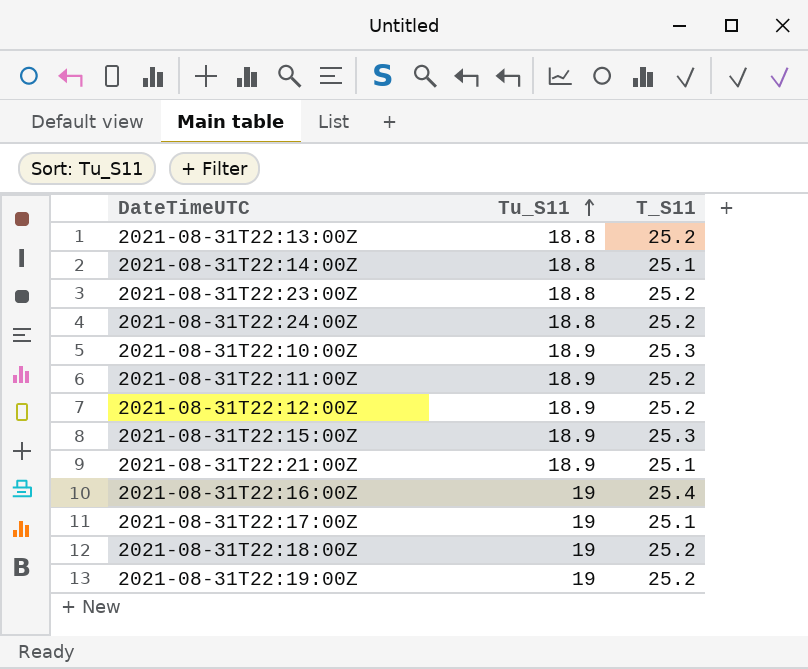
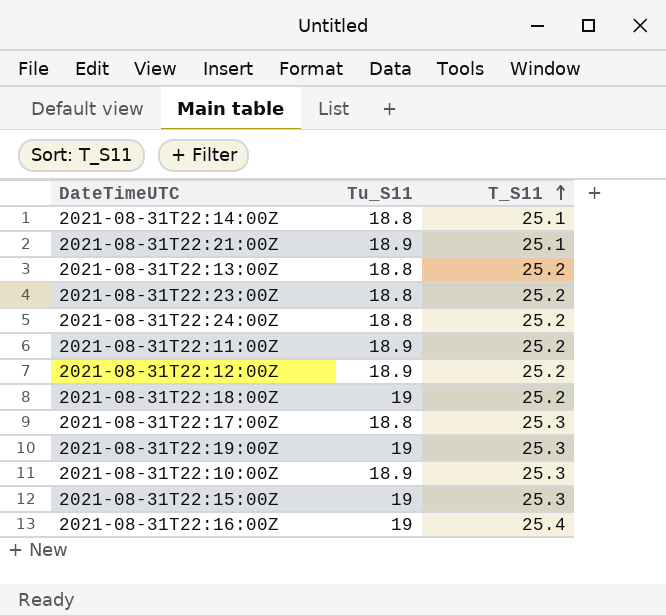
row order: Tu_S11 ascending -> T_S11 ascending
2021-08-31T22:17:00Z | Tu_S11: 19 -> 18.8
2021-08-31T22:17:00Z | T_S11: 25.1 -> 25.3
2021-08-31T22:19:00Z | T_S11: 25.2 -> 25.3
2021-08-31T22:15:00Z | Tu_S11: 18.9 -> 19

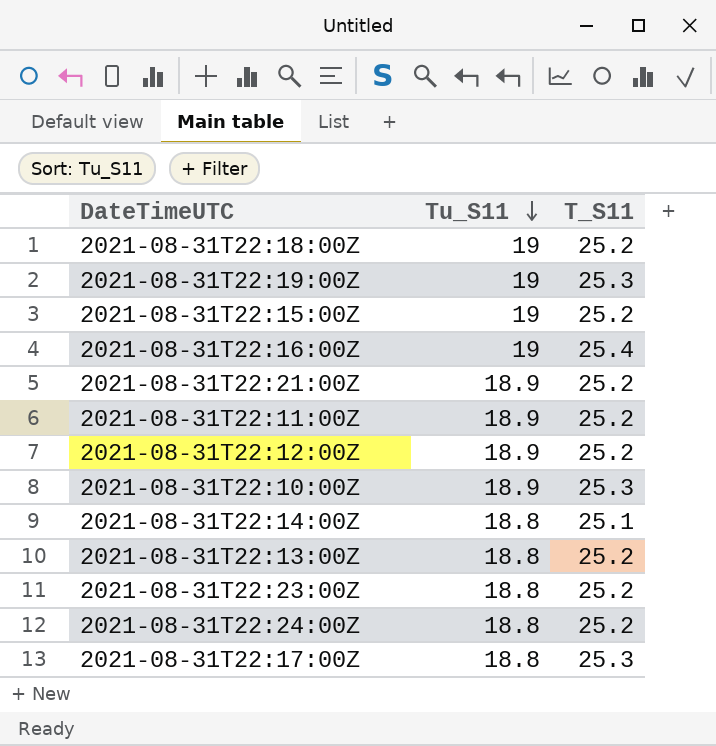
row order: T_S11 ascending -> Tu_S11 descending
2021-08-31T22:15:00Z | T_S11: 25.3 -> 25.2
2021-08-31T22:21:00Z | T_S11: 25.1 -> 25.2

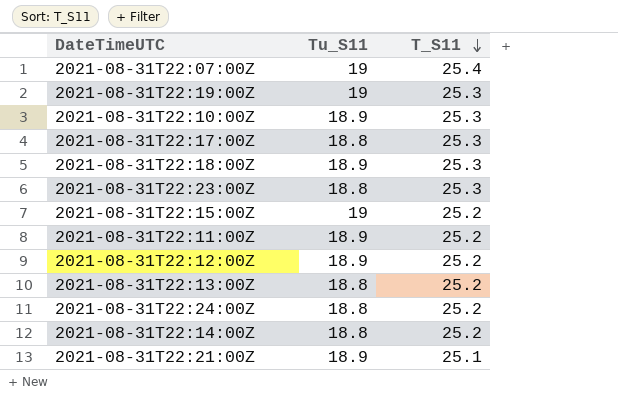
row order: Tu_S11 descending -> T_S11 descending
row 2021-08-31T22:16:00Z: 19 | 25.4 -> none
row 2021-08-31T22:07:00Z: none -> 19 | 25.4
2021-08-31T22:18:00Z | Tu_S11: 19 -> 18.9
2021-08-31T22:18:00Z | T_S11: 25.2 -> 25.3
2021-08-31T22:23:00Z | T_S11: 25.2 -> 25.3
2021-08-31T22:14:00Z | T_S11: 25.1 -> 25.2
2021-08-31T22:21:00Z | T_S11: 25.2 -> 25.1

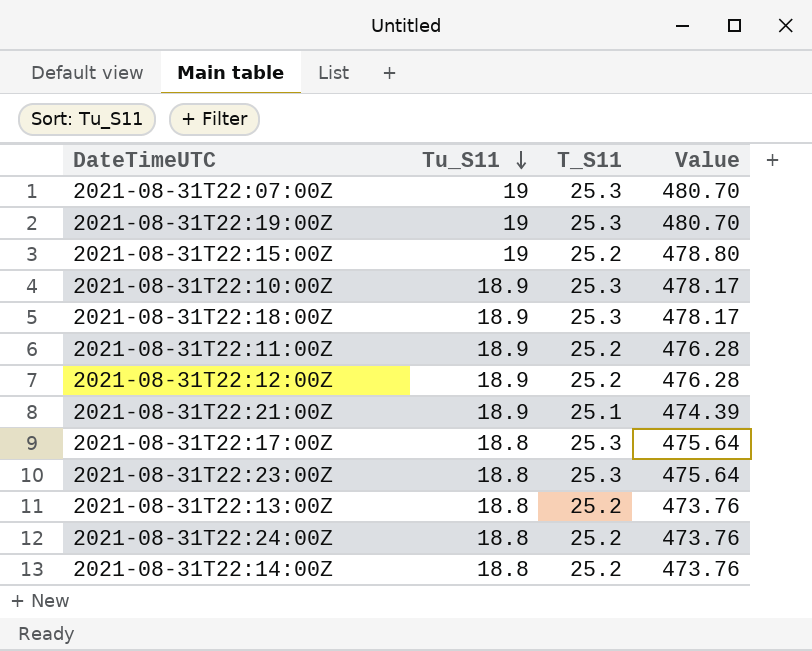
row order: T_S11 descending -> Tu_S11 descending
column Value | formula: none -> [Tu_S11] * [T_S11]
2021-08-31T22:07:00Z | T_S11: 25.4 -> 25.3

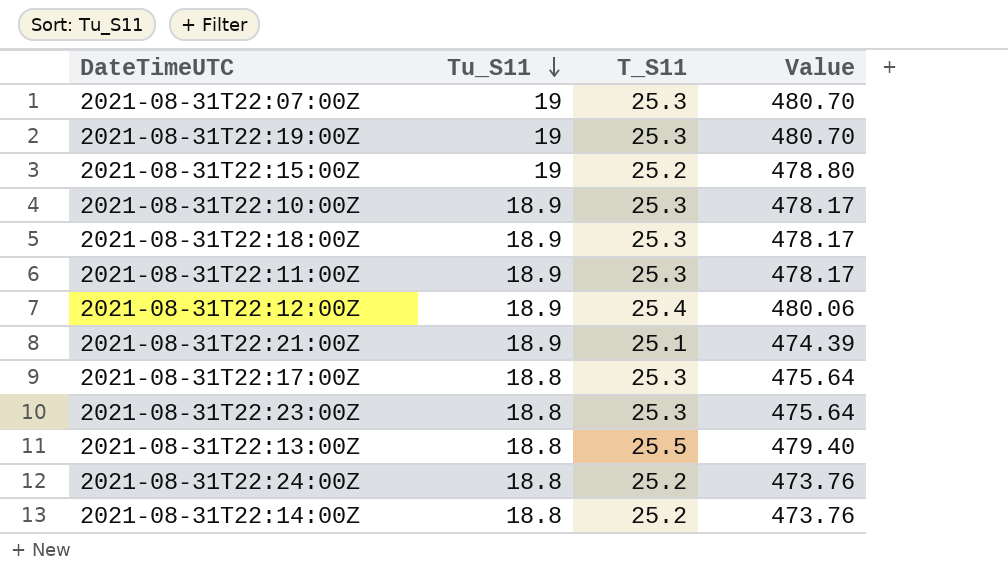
2021-08-31T22:11:00Z | T_S11: 25.2 -> 25.3
2021-08-31T22:11:00Z | Value: 476.28 -> 478.17
2021-08-31T22:12:00Z | T_S11: 25.2 -> 25.4
2021-08-31T22:12:00Z | Value: 476.28 -> 480.06
2021-08-31T22:13:00Z | T_S11: 25.2 -> 25.5
2021-08-31T22:13:00Z | Value: 473.76 -> 479.40

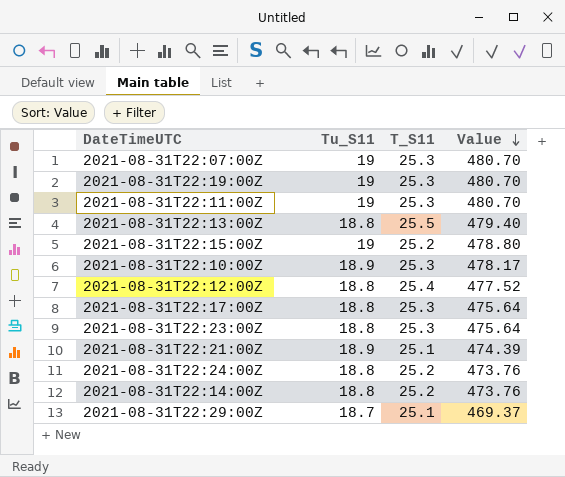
row order: Tu_S11 descending -> Value descending
row 2021-08-31T22:18:00Z: 18.9 | 25.3 | 478.17 -> none
2021-08-31T22:11:00Z | Tu_S11: 18.9 -> 19
2021-08-31T22:11:00Z | Value: 478.17 -> 480.70
2021-08-31T22:12:00Z | Tu_S11: 18.9 -> 18.8
2021-08-31T22:12:00Z | Value: 480.06 -> 477.52
row 2021-08-31T22:29:00Z: none -> 18.7 | 25.1 | 469.37

